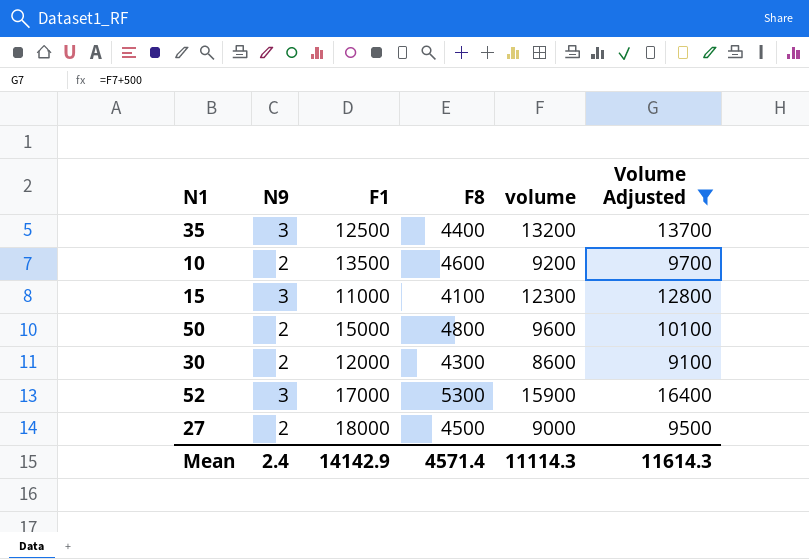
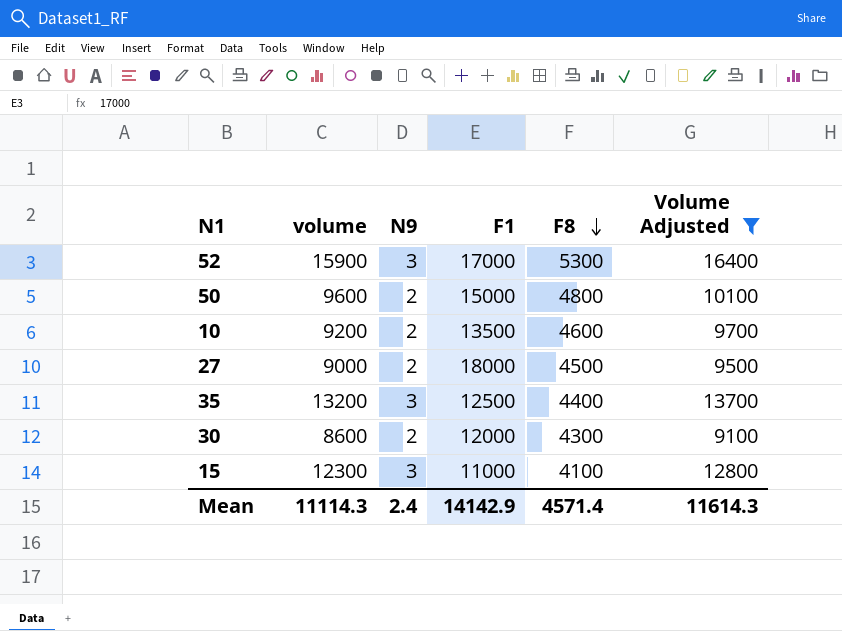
row order: none -> F8 descending
column volume | position: 5 -> 2

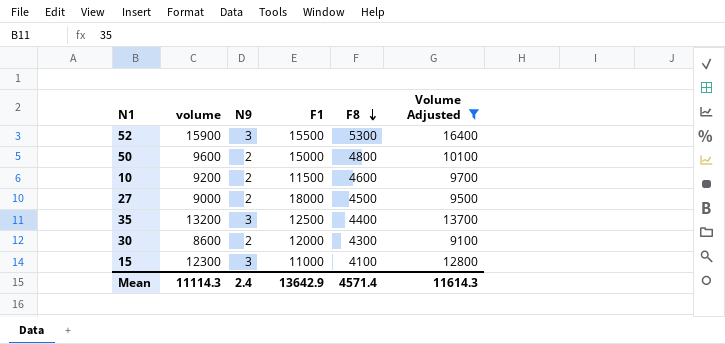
52 | F1: 17000 -> 15500
10 | F1: 13500 -> 11500
Mean | F1: 14142.9 -> 13642.9

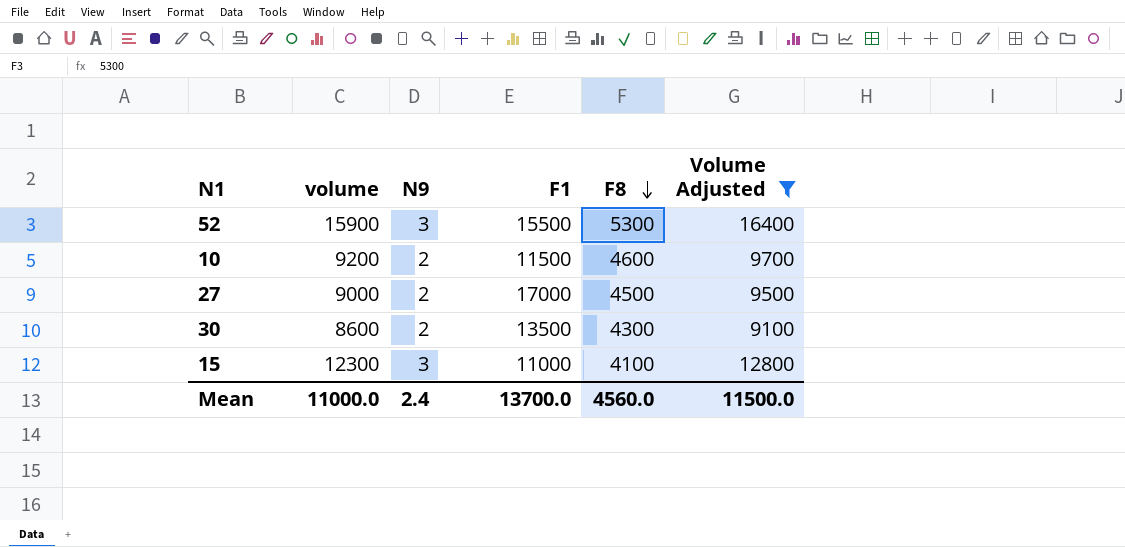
row 50: 9600 | 2 | 15000 | 4800 | 10100 -> none
row 35: 13200 | 3 | 12500 | 4400 | 13700 -> none
27 | F1: 18000 -> 17000
30 | F1: 12000 -> 13500
Mean | volume: 11114.3 -> 11000.0
Mean | F1: 13642.9 -> 13700.0
Mean | F8: 4571.4 -> 4560.0
Mean | Volume Adjusted: 11614.3 -> 11500.0

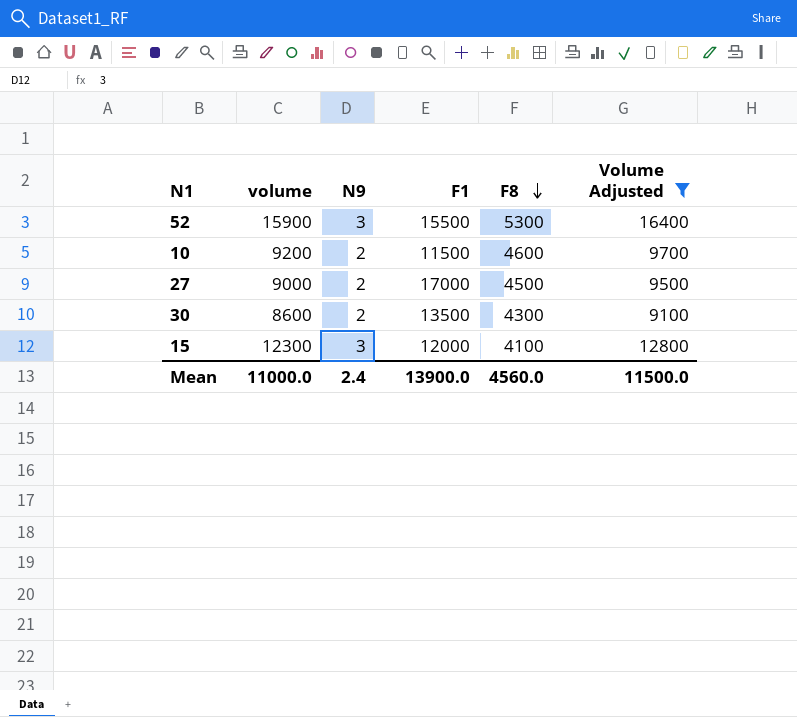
15 | F1: 11000 -> 12000
Mean | F1: 13700.0 -> 13900.0

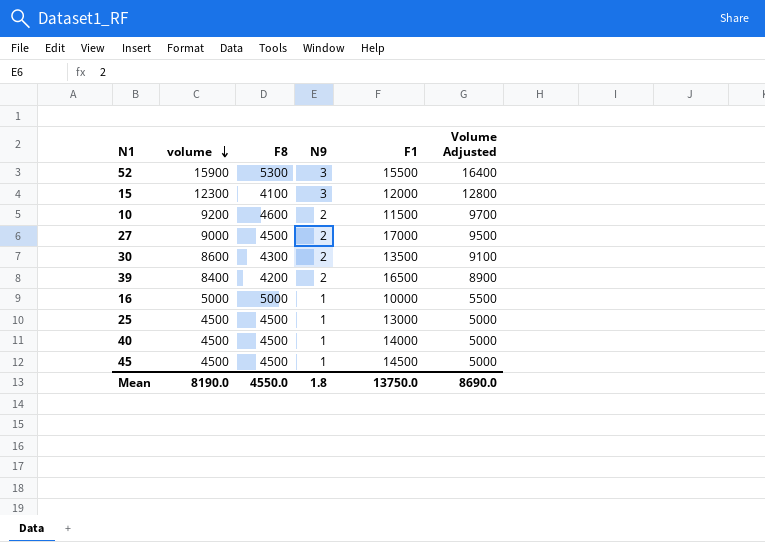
filter: Volume Adjusted >= 9100 -> none
row order: F8 descending -> volume descending
column F8 | position: 5 -> 3
Mean | volume: 11000.0 -> 8190.0
Mean | F8: 4560.0 -> 4550.0
Mean | N9: 2.4 -> 1.8
Mean | F1: 13900.0 -> 13750.0
Mean | Volume Adjusted: 11500.0 -> 8690.0

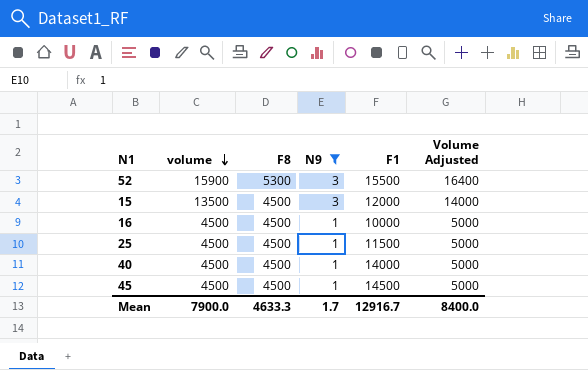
filter: none -> N9 != 2
15 | volume: 12300 -> 13500
15 | F8: 4100 -> 4500
15 | Volume Adjusted: 12800 -> 14000
16 | volume: 5000 -> 4500
16 | F8: 5000 -> 4500
16 | Volume Adjusted: 5500 -> 5000
25 | F1: 13000 -> 11500
Mean | volume: 8190.0 -> 7900.0
Mean | F8: 4550.0 -> 4633.3
Mean | N9: 1.8 -> 1.7
Mean | F1: 13750.0 -> 12916.7
Mean | Volume Adjusted: 8690.0 -> 8400.0

